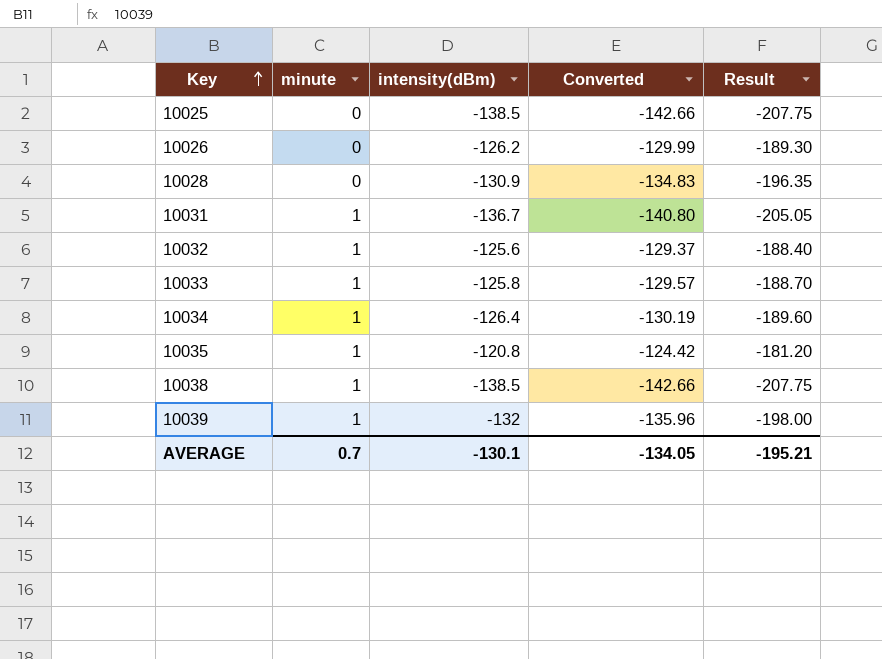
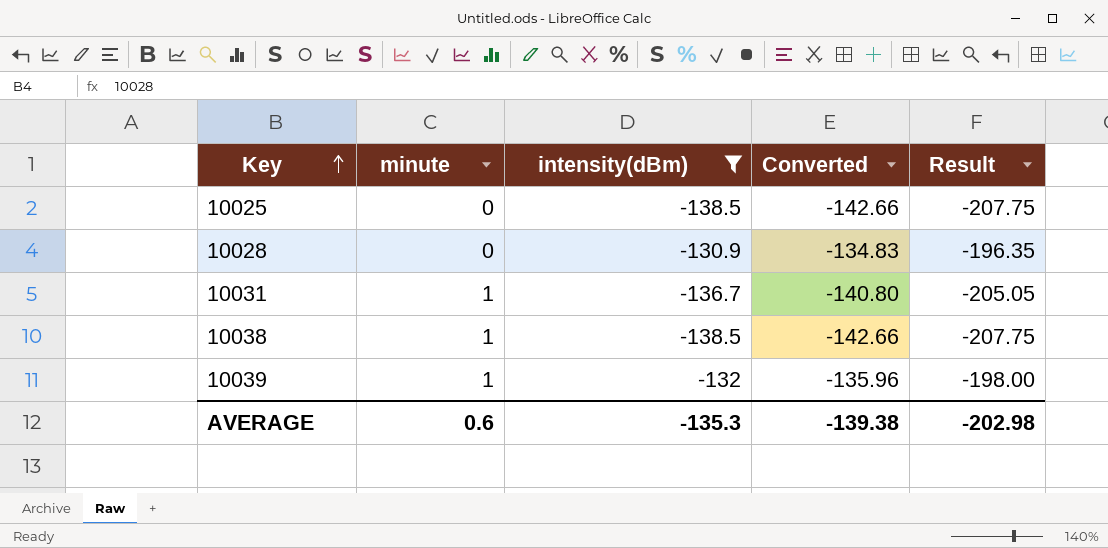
filter: none -> intensity(dBm) <= -130.9
AVERAGE | minute: 0.7 -> 0.6
AVERAGE | intensity(dBm): -130.1 -> -135.3
AVERAGE | Converted: -134.05 -> -139.38
AVERAGE | Result: -195.21 -> -202.98

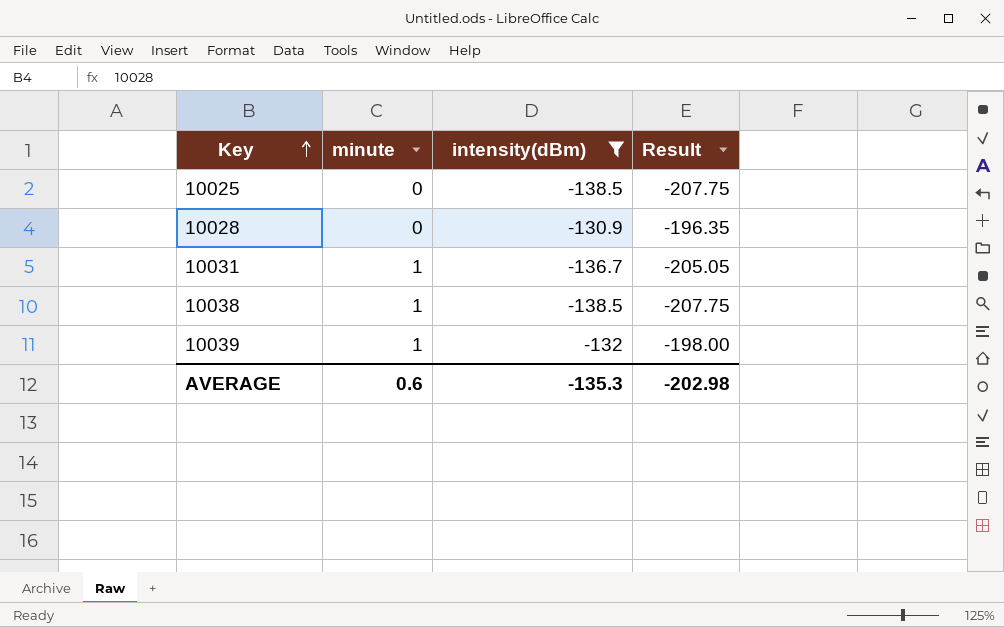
column Converted | formula: [intensity(dBm)] * 1.03 -> none

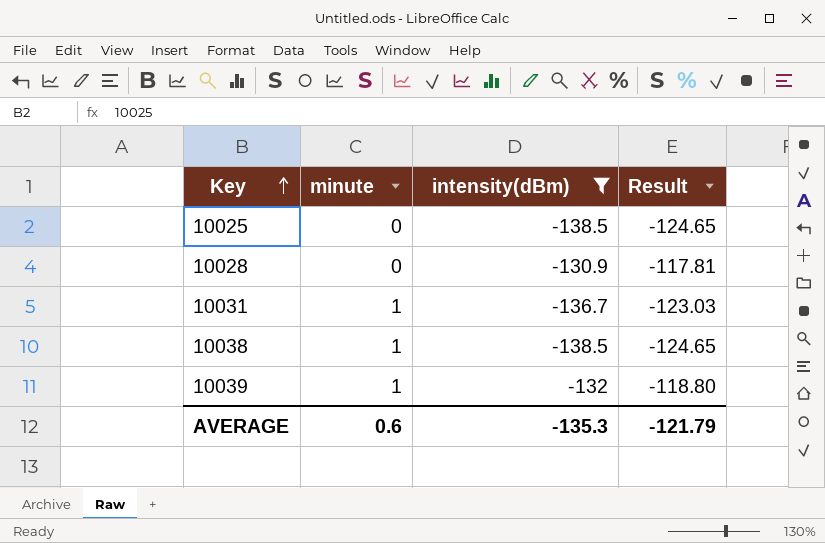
column Result | formula: [intensity(dBm)] * 1.5 -> [intensity(dBm)] * 0.9
AVERAGE | Result: -202.98 -> -121.79

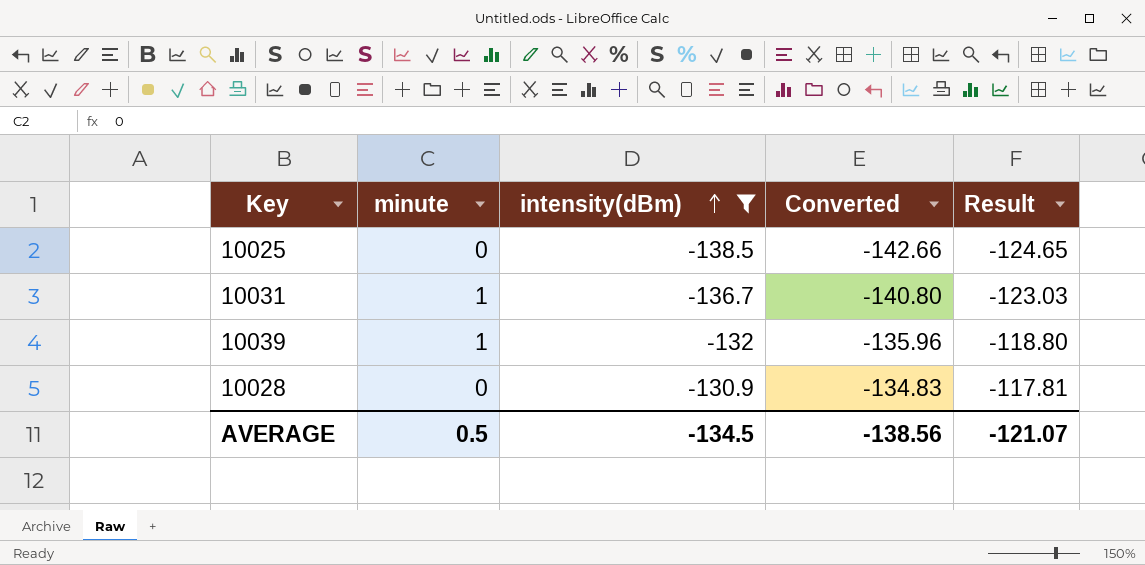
row order: Key ascending -> intensity(dBm) ascending
column Converted | formula: none -> [intensity(dBm)] * 1.03
row 10038: 1 | -138.5 | -124.65 -> none
AVERAGE | minute: 0.6 -> 0.5
AVERAGE | intensity(dBm): -135.3 -> -134.5
AVERAGE | Result: -121.79 -> -121.07

